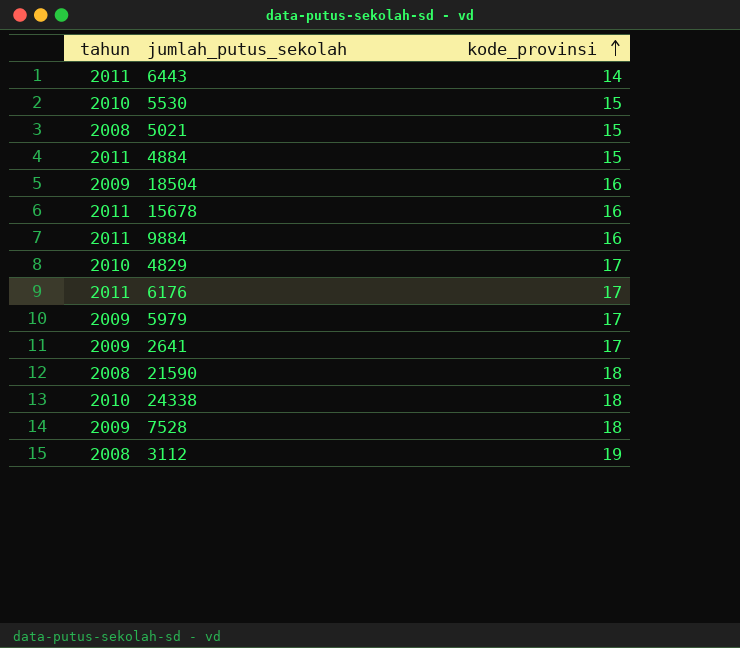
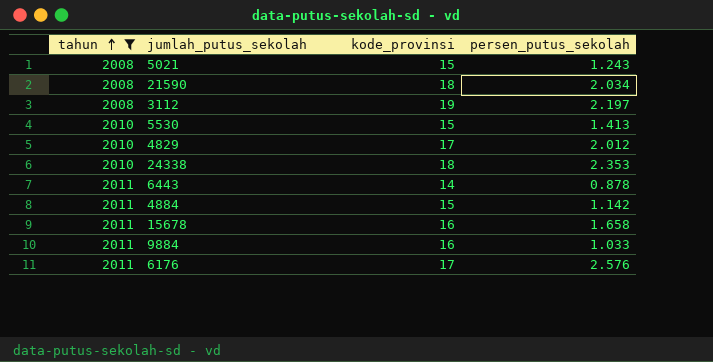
filter: none -> tahun != 2009
row order: kode_provinsi ascending -> tahun ascending
column persen_putus_sekolah | position: none -> 4

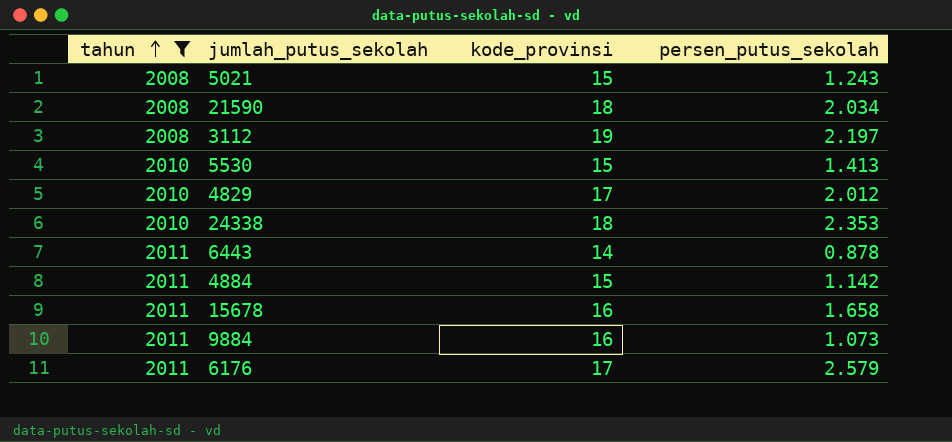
9884 | persen_putus_sekolah: 1.033 -> 1.073
6176 | persen_putus_sekolah: 2.576 -> 2.579

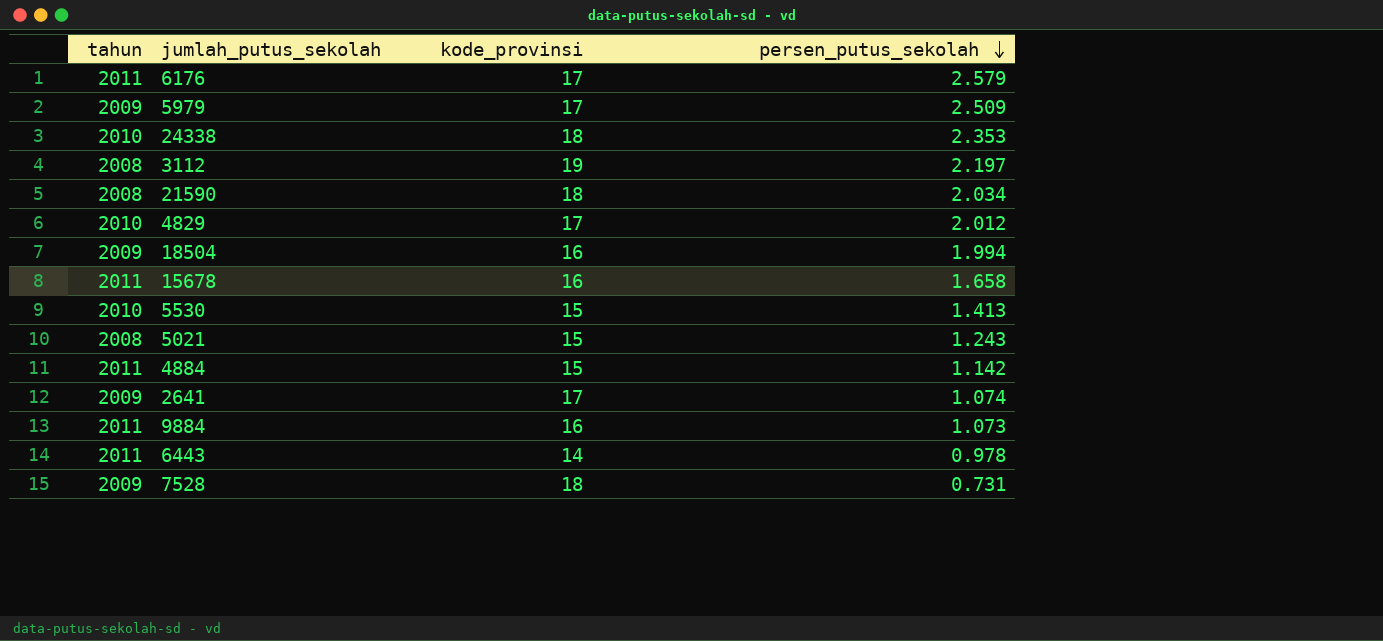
filter: tahun != 2009 -> none
row order: tahun ascending -> persen_putus_sekolah descending
6443 | persen_putus_sekolah: 0.878 -> 0.978

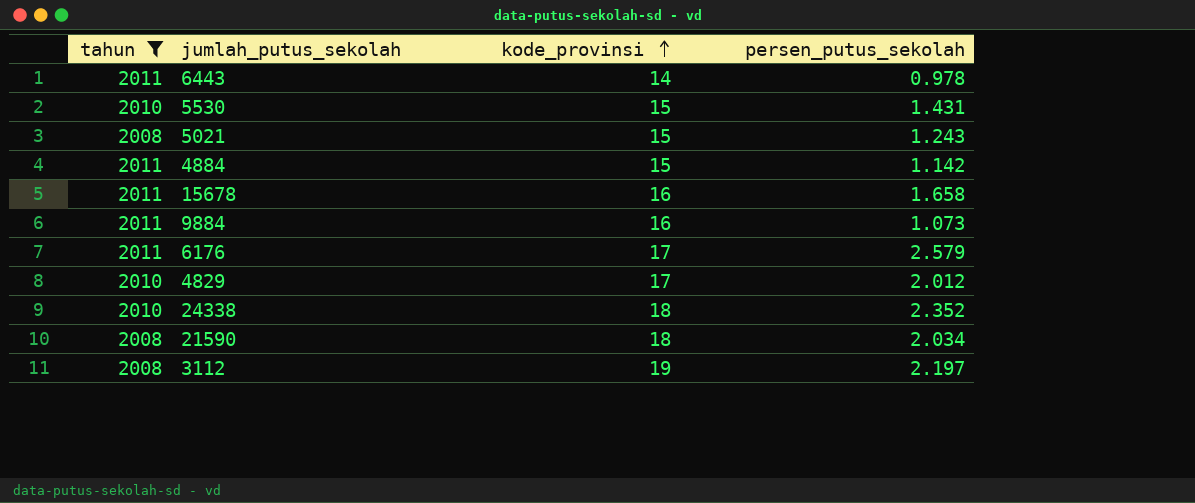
filter: none -> tahun != 2009
row order: persen_putus_sekolah descending -> kode_provinsi ascending
5530 | persen_putus_sekolah: 1.413 -> 1.431
24338 | persen_putus_sekolah: 2.353 -> 2.352

